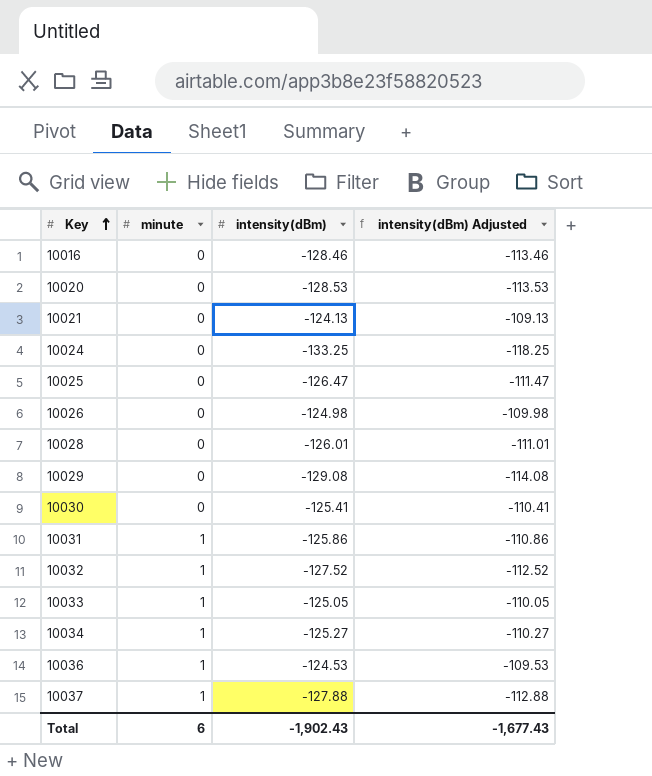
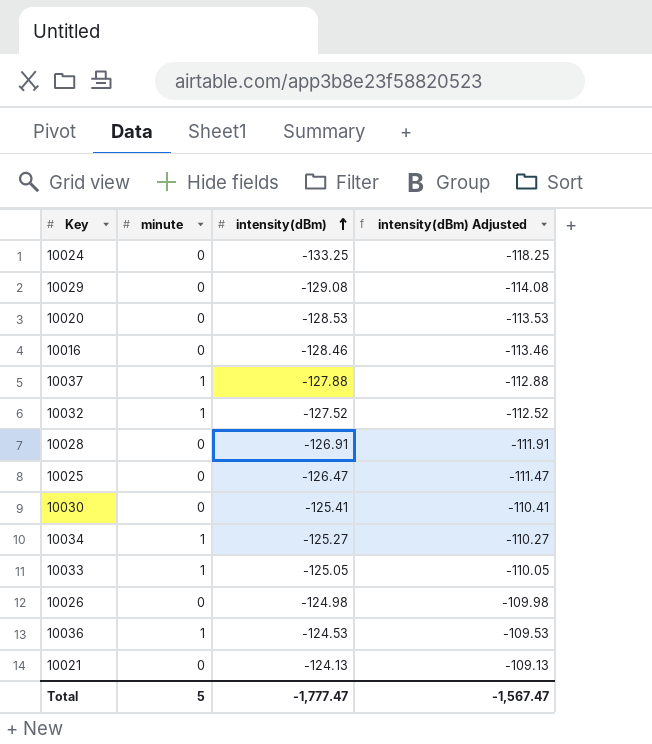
row order: Key ascending -> intensity(dBm) ascending
row 10031: 1 | -125.86 | -110.86 -> none
10028 | intensity(dBm): -126.01 -> -126.91
10028 | intensity(dBm) Adjusted: -111.01 -> -111.91
Total | minute: 6 -> 5
Total | intensity(dBm): -1,902.43 -> -1,777.47
Total | intensity(dBm) Adjusted: -1,677.43 -> -1,567.47

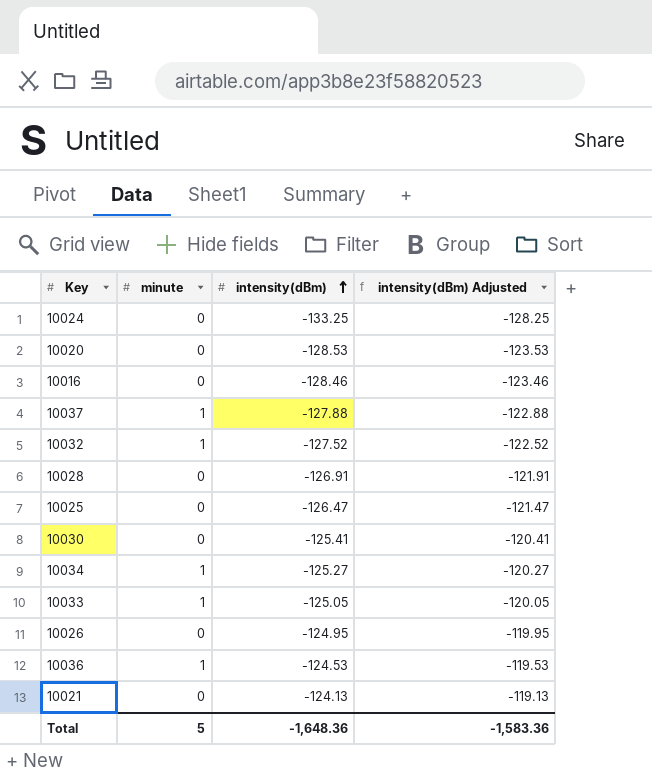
column intensity(dBm) Adjusted | formula: [intensity(dBm)] + 15 -> [intensity(dBm)] + 5
row 10029: 0 | -129.08 | -114.08 -> none
10026 | intensity(dBm): -124.98 -> -124.95
Total | intensity(dBm): -1,777.47 -> -1,648.36
Total | intensity(dBm) Adjusted: -1,567.47 -> -1,583.36

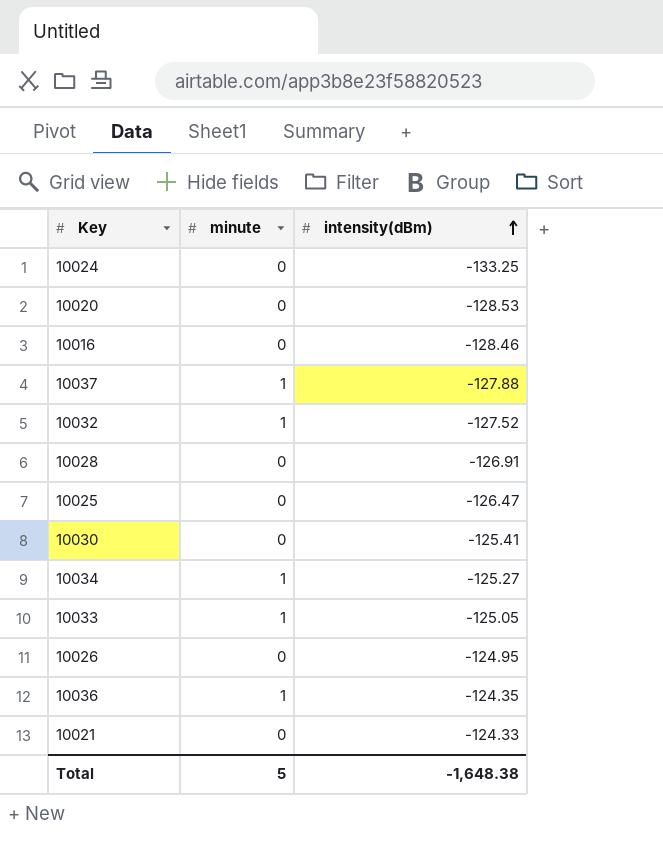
column intensity(dBm) Adjusted | formula: [intensity(dBm)] + 5 -> none
10036 | intensity(dBm): -124.53 -> -124.35
10021 | intensity(dBm): -124.13 -> -124.33
Total | intensity(dBm): -1,648.36 -> -1,648.38

